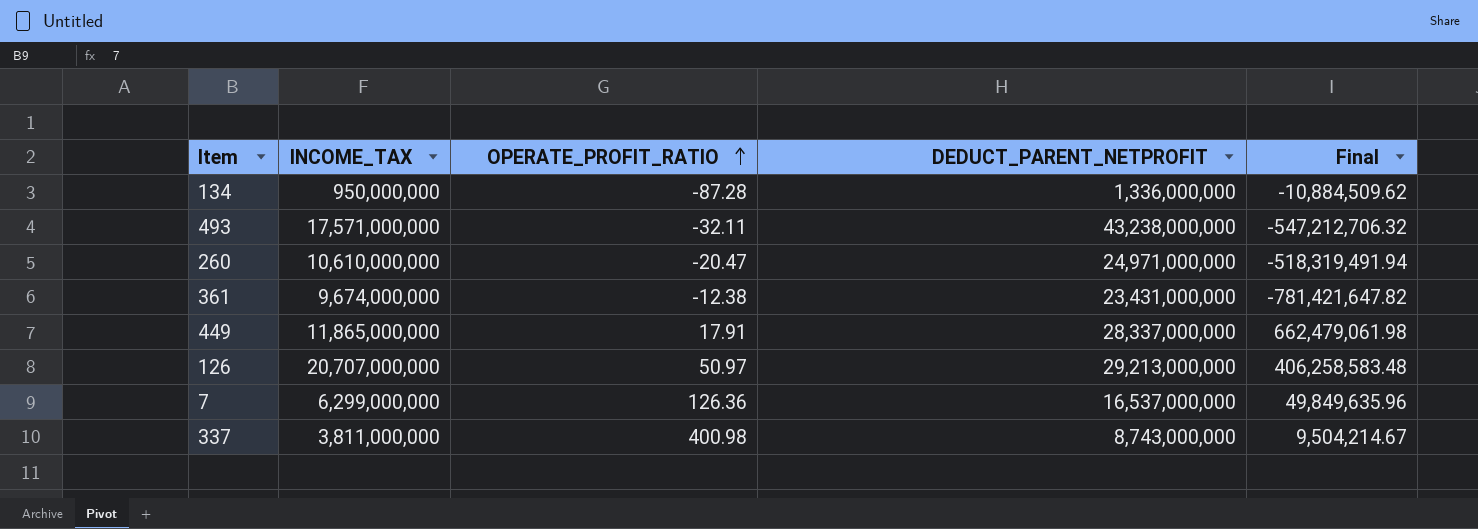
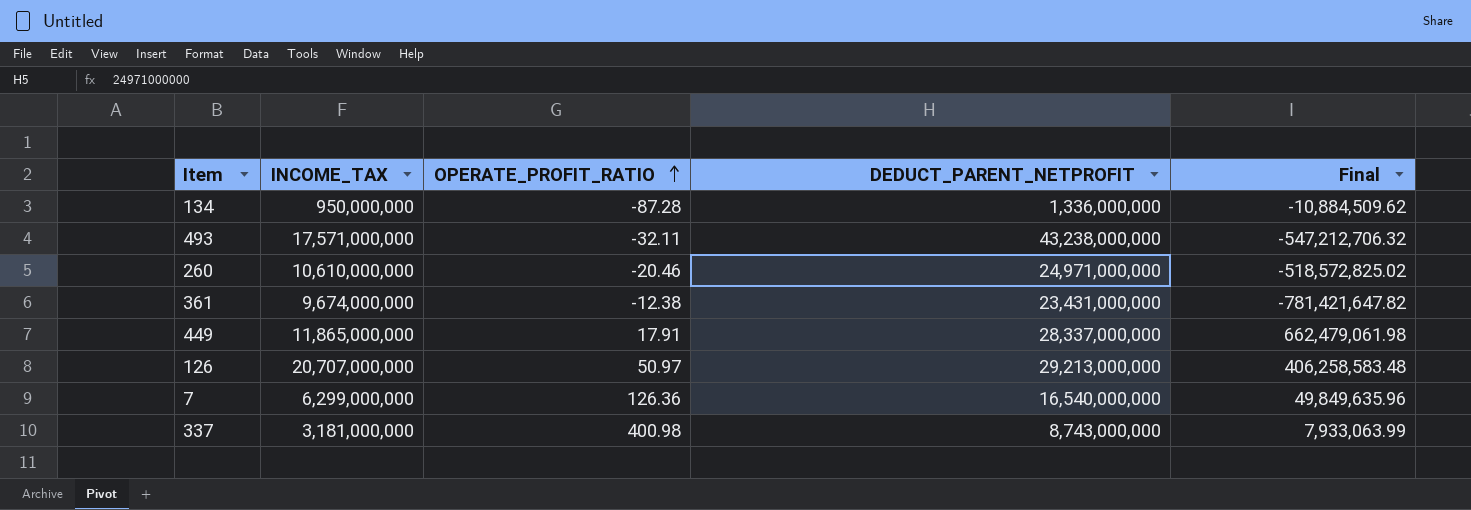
260 | OPERATE_PROFIT_RATIO: -20.47 -> -20.46
260 | Final: -518,319,491.94 -> -518,572,825.02
7 | DEDUCT_PARENT_NETPROFIT: 16,537,000,000 -> 16,540,000,000
337 | INCOME_TAX: 3,811,000,000 -> 3,181,000,000
337 | Final: 9,504,214.67 -> 7,933,063.99

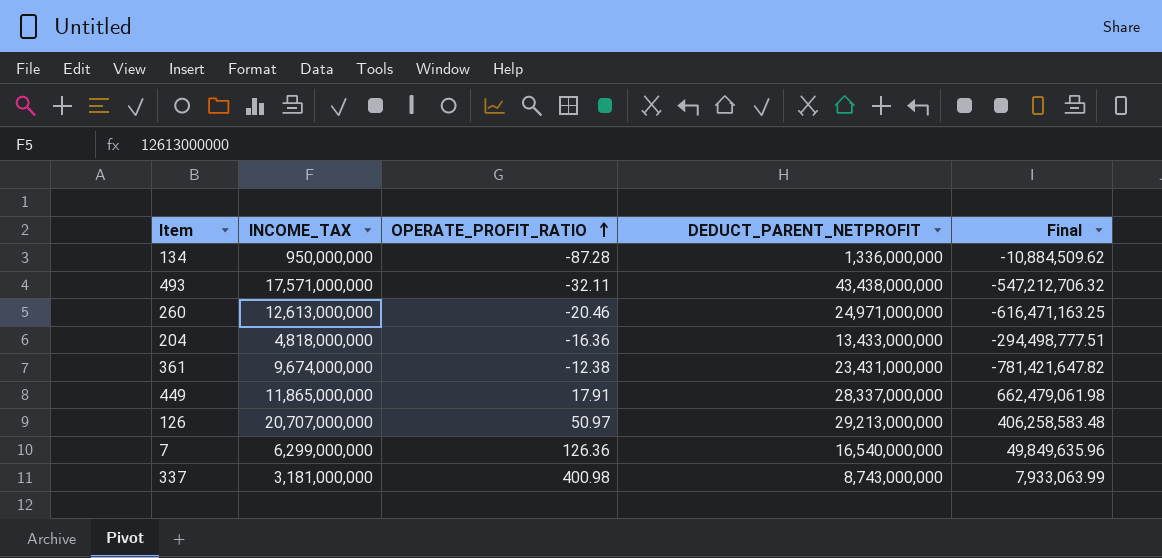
493 | DEDUCT_PARENT_NETPROFIT: 43,238,000,000 -> 43,438,000,000
260 | INCOME_TAX: 10,610,000,000 -> 12,613,000,000
260 | Final: -518,572,825.02 -> -616,471,163.25
row 204: none -> 4,818,000,000 | -16.36 | 13,433,000,000 | -294,498,777.51

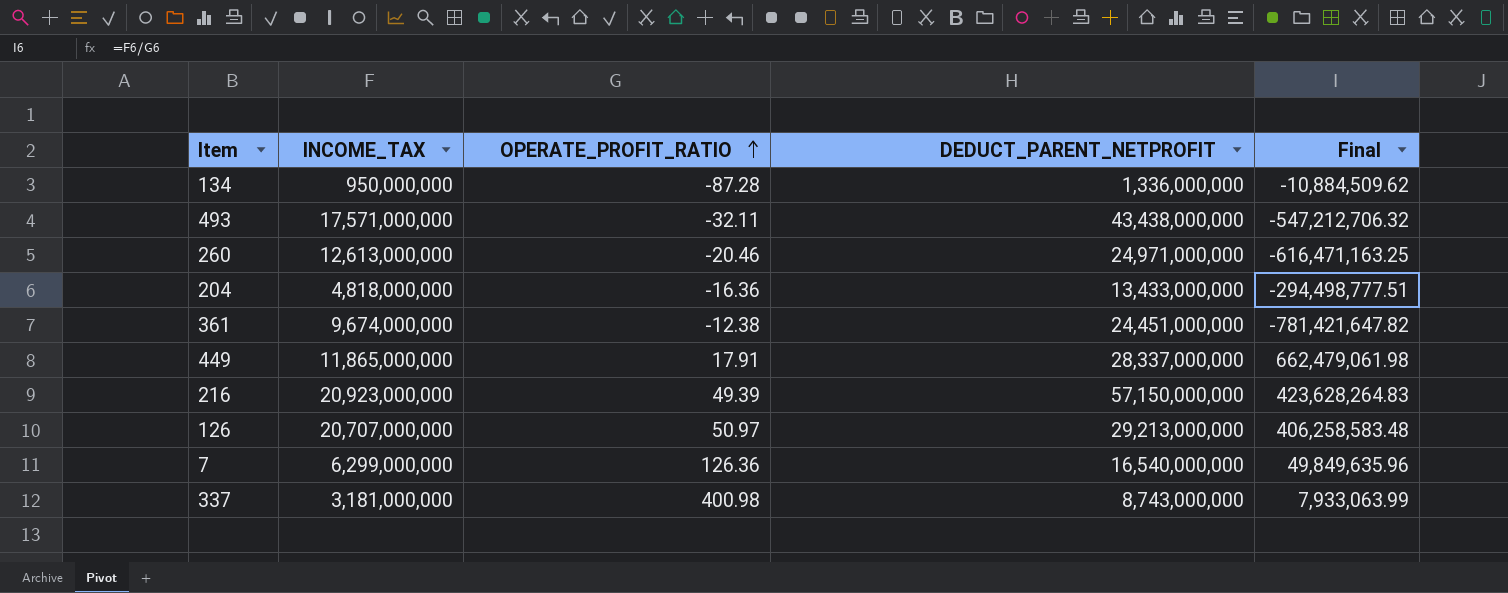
361 | DEDUCT_PARENT_NETPROFIT: 23,431,000,000 -> 24,451,000,000
row 216: none -> 20,923,000,000 | 49.39 | 57,150,000,000 | 423,628,264.83

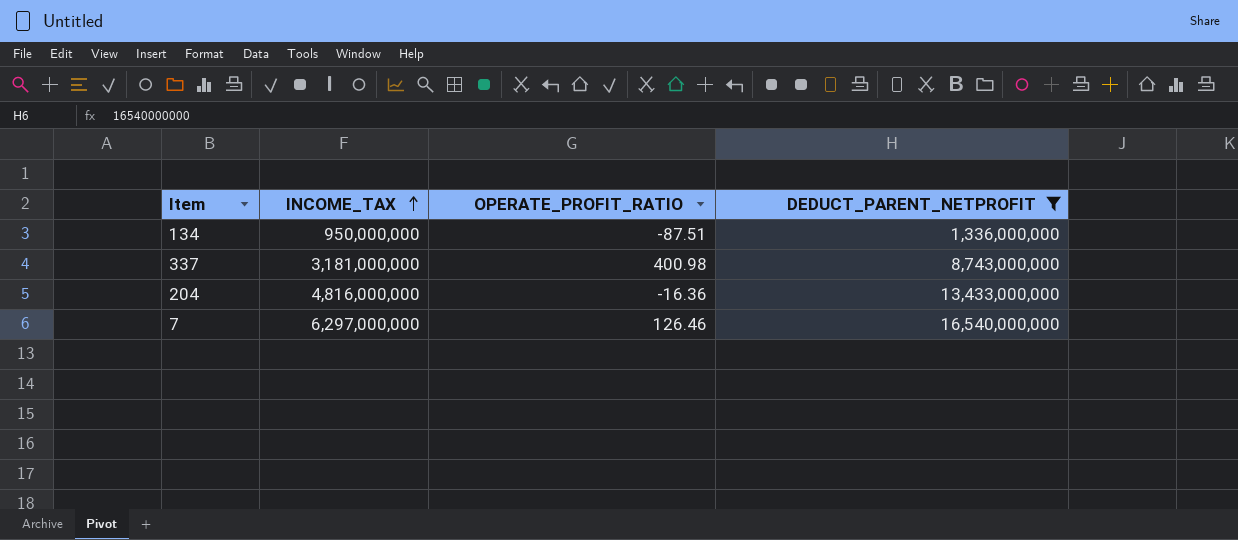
filter: none -> DEDUCT_PARENT_NETPROFIT <= 16,540,000,000
row order: OPERATE_PROFIT_RATIO ascending -> INCOME_TAX ascending
column Final | formula: [INCOME_TAX] / [OPERATE_PROFIT_RATIO] -> none
134 | OPERATE_PROFIT_RATIO: -87.28 -> -87.51
204 | INCOME_TAX: 4,818,000,000 -> 4,816,000,000
7 | INCOME_TAX: 6,299,000,000 -> 6,297,000,000
7 | OPERATE_PROFIT_RATIO: 126.36 -> 126.46

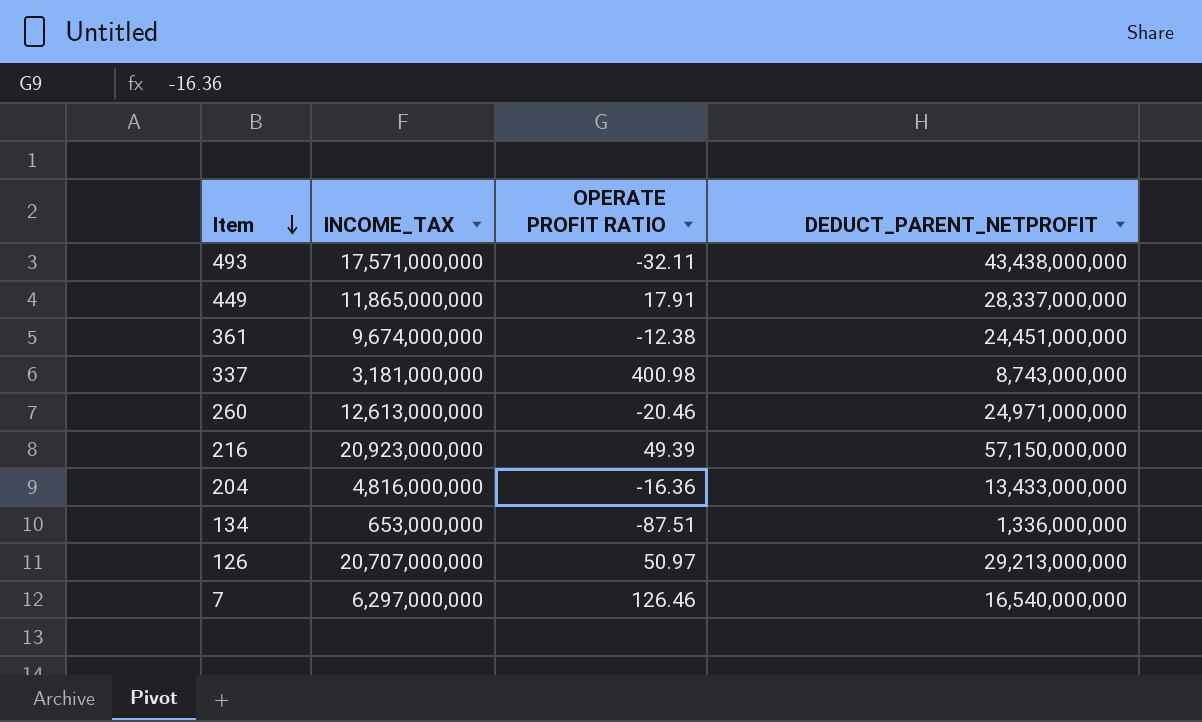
filter: DEDUCT_PARENT_NETPROFIT <= 16,540,000,000 -> none
row order: INCOME_TAX ascending -> Item descending
column name: OPERATE_PROFIT_RATIO -> OPERATE PROFIT RATIO
134 | INCOME_TAX: 950,000,000 -> 653,000,000

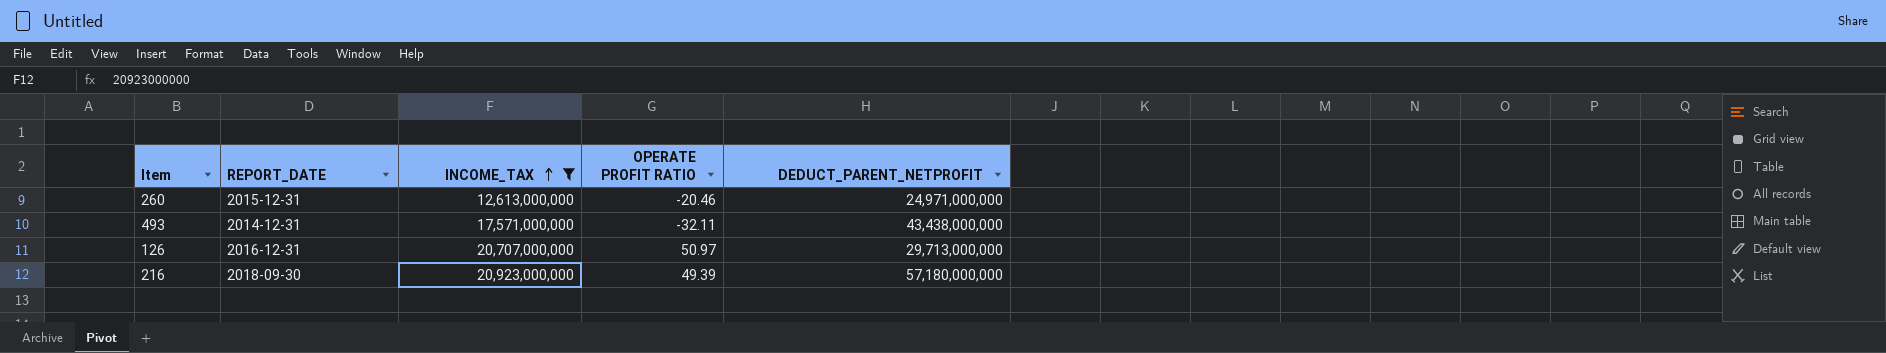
filter: none -> INCOME_TAX >= 12,613,000,000
row order: Item descending -> INCOME_TAX ascending
column REPORT_DATE | position: none -> 2
126 | DEDUCT_PARENT_NETPROFIT: 29,213,000,000 -> 29,713,000,000
216 | DEDUCT_PARENT_NETPROFIT: 57,150,000,000 -> 57,180,000,000

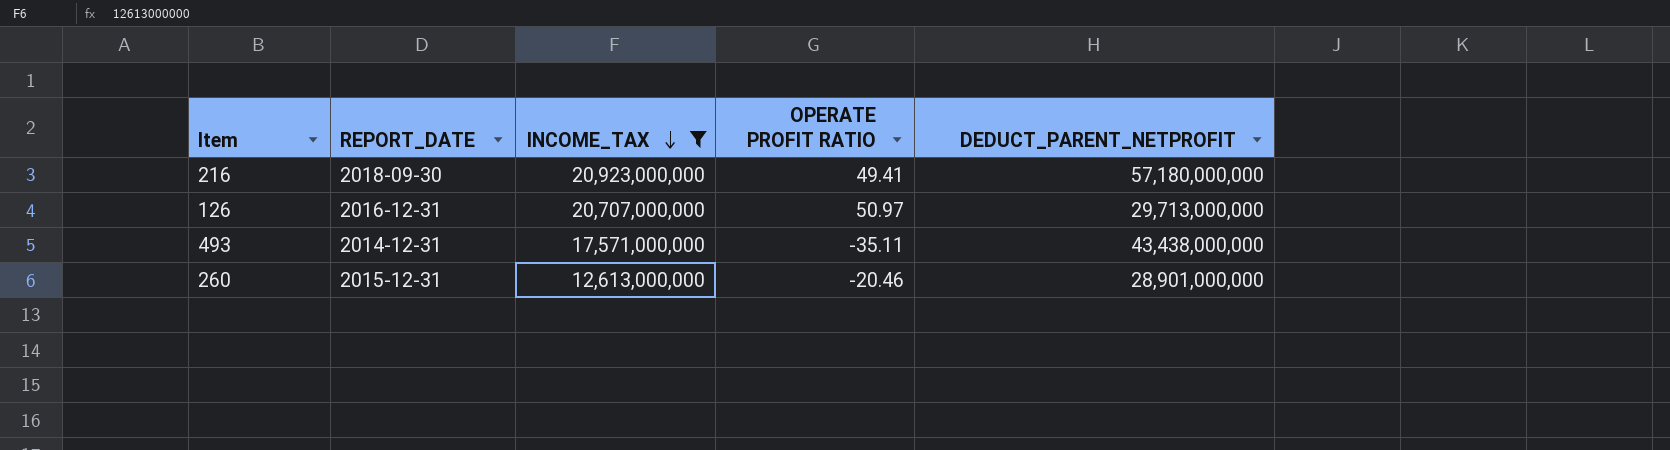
row order: INCOME_TAX ascending -> INCOME_TAX descending
216 | OPERATE PROFIT RATIO: 49.39 -> 49.41
493 | OPERATE PROFIT RATIO: -32.11 -> -35.11
260 | DEDUCT_PARENT_NETPROFIT: 24,971,000,000 -> 28,901,000,000

